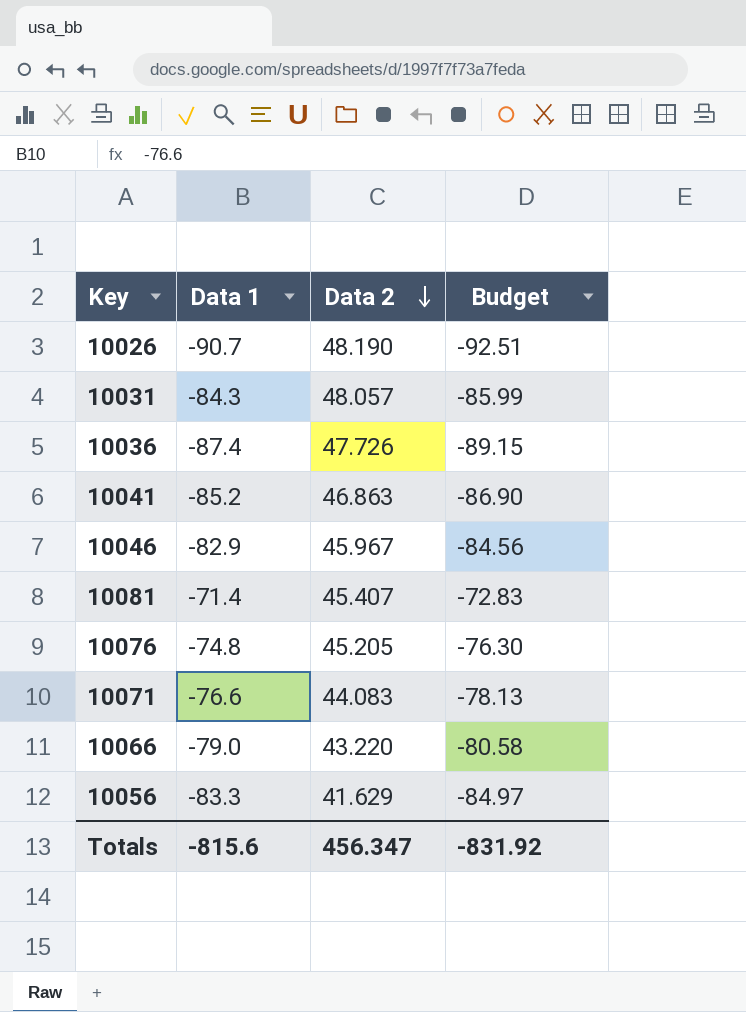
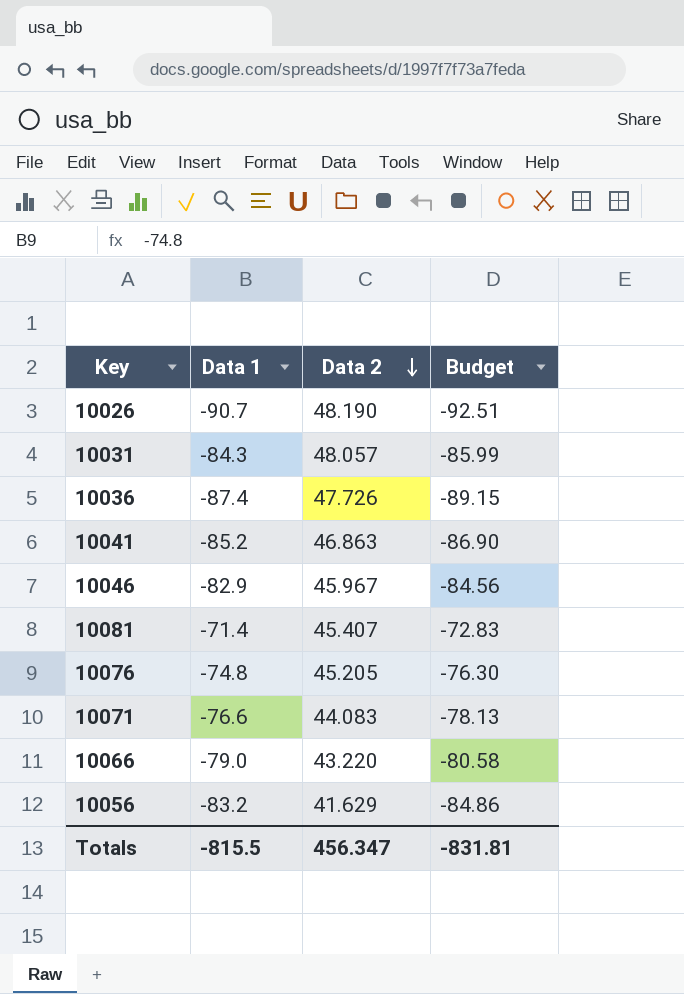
10056 | Data 1: -83.3 -> -83.2
10056 | Budget: -84.97 -> -84.86
Totals | Data 1: -815.6 -> -815.5
Totals | Budget: -831.92 -> -831.81

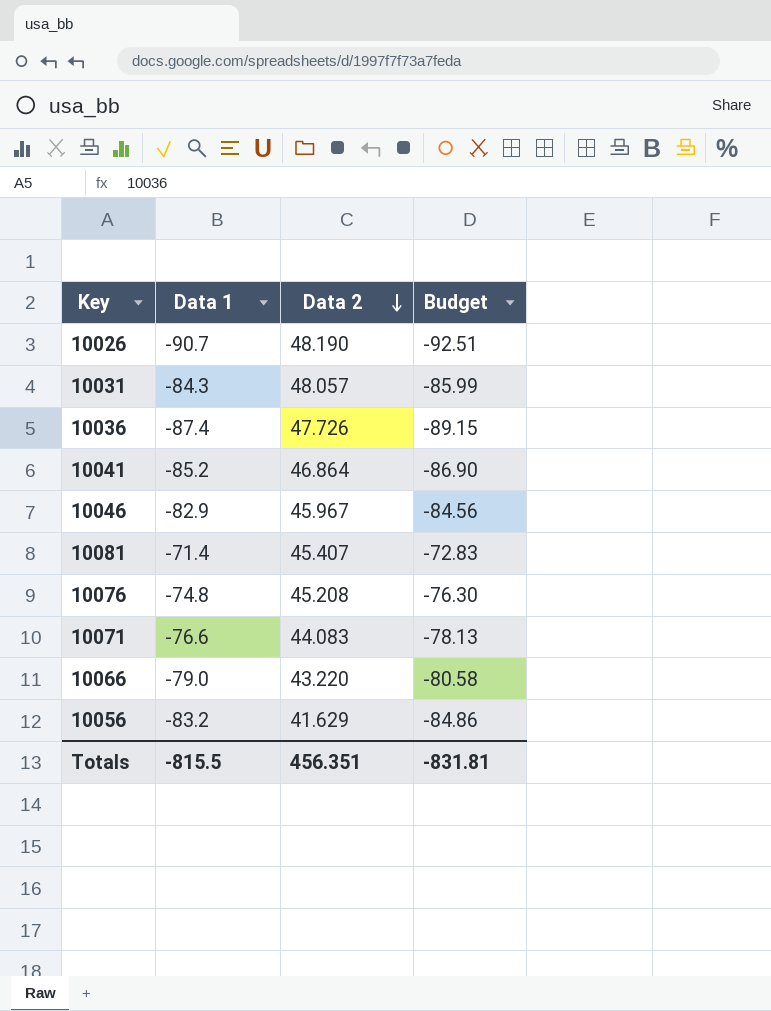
10041 | Data 2: 46.863 -> 46.864
10076 | Data 2: 45.205 -> 45.208
Totals | Data 2: 456.347 -> 456.351

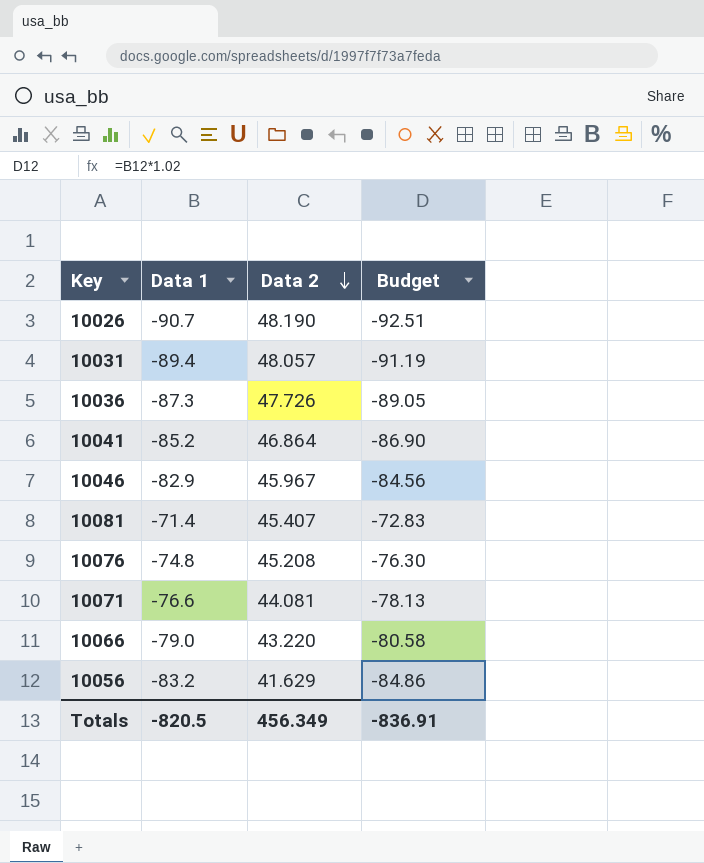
10031 | Data 1: -84.3 -> -89.4
10031 | Budget: -85.99 -> -91.19
10036 | Data 1: -87.4 -> -87.3
10036 | Budget: -89.15 -> -89.05
10071 | Data 2: 44.083 -> 44.081
Totals | Data 1: -815.5 -> -820.5
Totals | Data 2: 456.351 -> 456.349
Totals | Budget: -831.81 -> -836.91

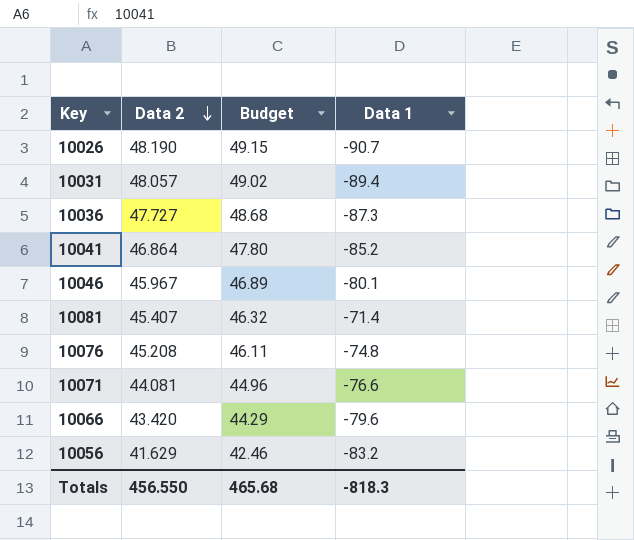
column Budget | formula: [Data 1] * 1.02 -> [Data 2] * 1.02
column Data 1 | position: 2 -> 4
10036 | Data 2: 47.726 -> 47.727
10046 | Data 1: -82.9 -> -80.1
10066 | Data 2: 43.220 -> 43.420
10066 | Data 1: -79.0 -> -79.6
Totals | Data 2: 456.349 -> 456.550
Totals | Budget: -836.91 -> 465.68
Totals | Data 1: -820.5 -> -818.3

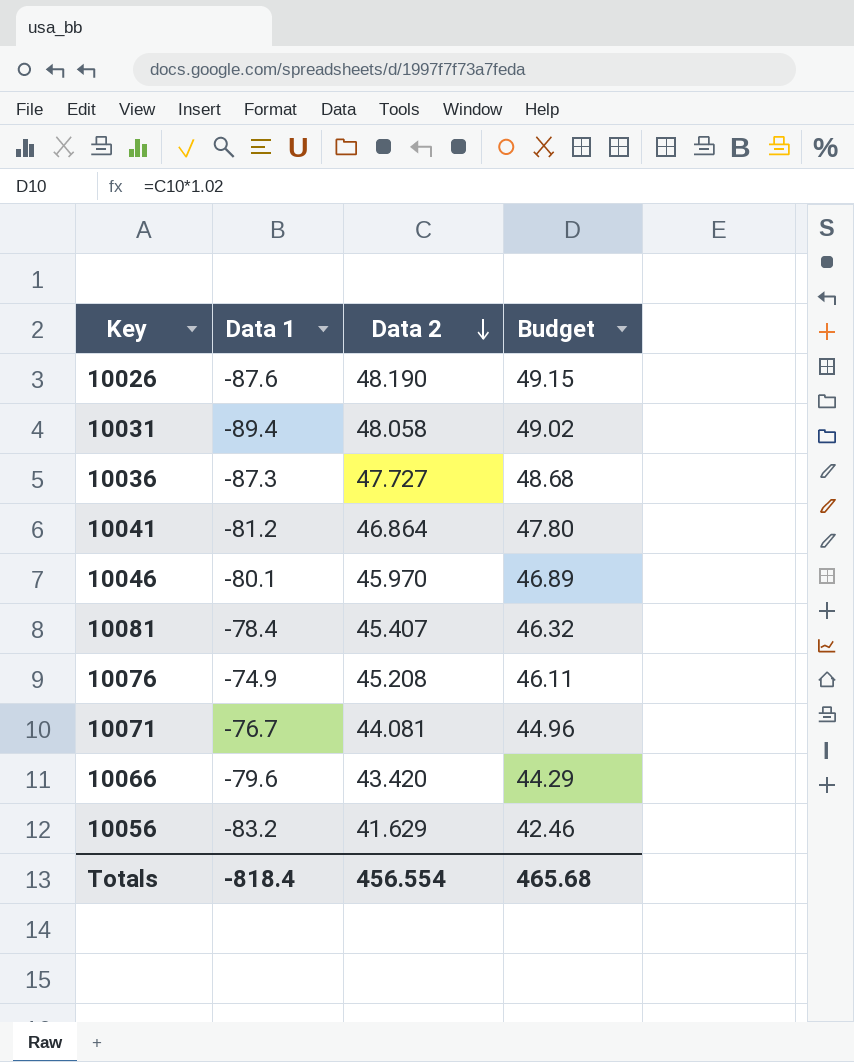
column Data 1 | position: 4 -> 2
10026 | Data 1: -90.7 -> -87.6
10031 | Data 2: 48.057 -> 48.058
10041 | Data 1: -85.2 -> -81.2
10046 | Data 2: 45.967 -> 45.970
10081 | Data 1: -71.4 -> -78.4
10076 | Data 1: -74.8 -> -74.9
10071 | Data 1: -76.6 -> -76.7
Totals | Data 1: -818.3 -> -818.4
Totals | Data 2: 456.550 -> 456.554

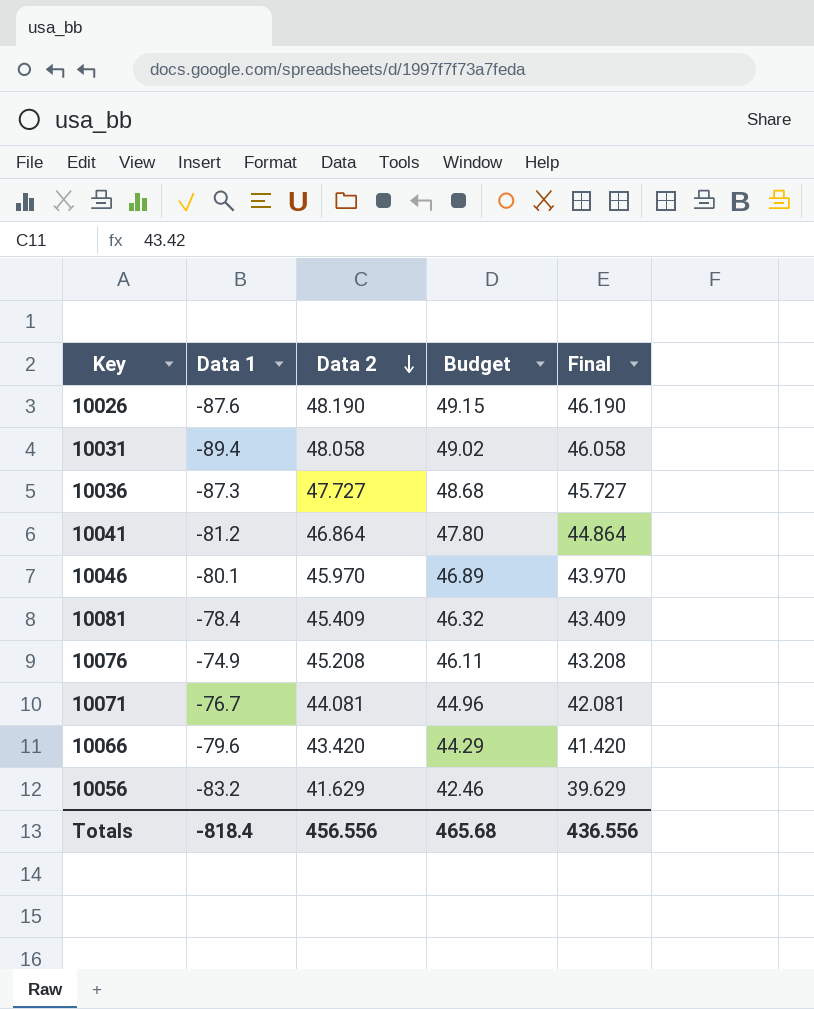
column Final | formula: none -> [Data 2] - 2
10081 | Data 2: 45.407 -> 45.409
Totals | Data 2: 456.554 -> 456.556

